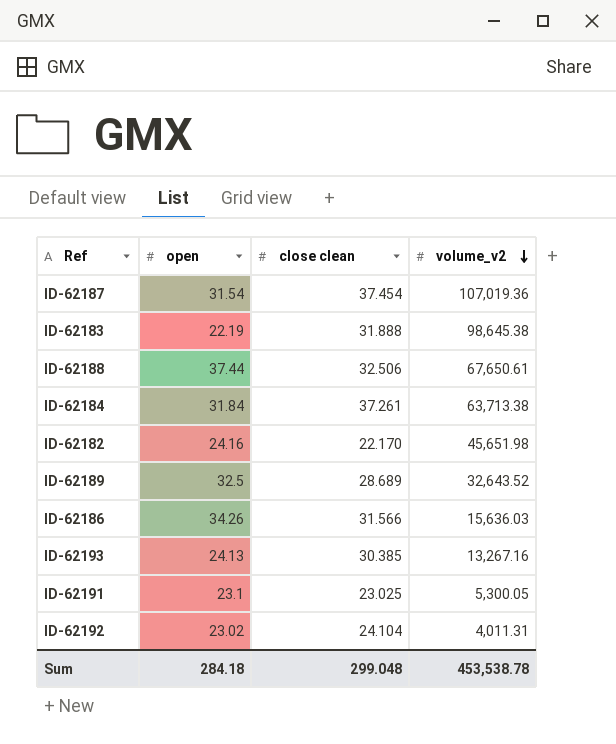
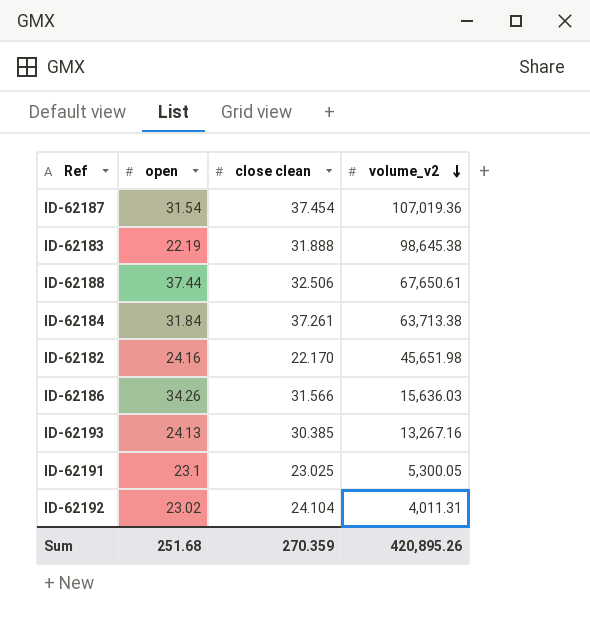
row ID-62189: 32.5 | 28.689 | 32,643.52 -> none
Sum | open: 284.18 -> 251.68
Sum | close clean: 299.048 -> 270.359
Sum | volume_v2: 453,538.78 -> 420,895.26

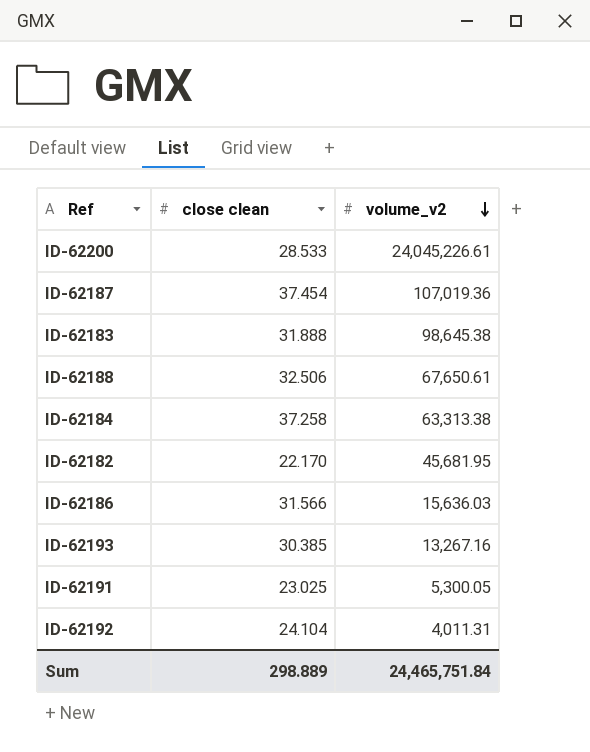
column open | position: 2 -> none
row ID-62200: none -> 28.533 | 24,045,226.61
ID-62184 | close clean: 37.261 -> 37.258
ID-62184 | volume_v2: 63,713.38 -> 63,313.38
ID-62182 | volume_v2: 45,651.98 -> 45,681.95
Sum | close clean: 270.359 -> 298.889
Sum | volume_v2: 420,895.26 -> 24,465,751.84

